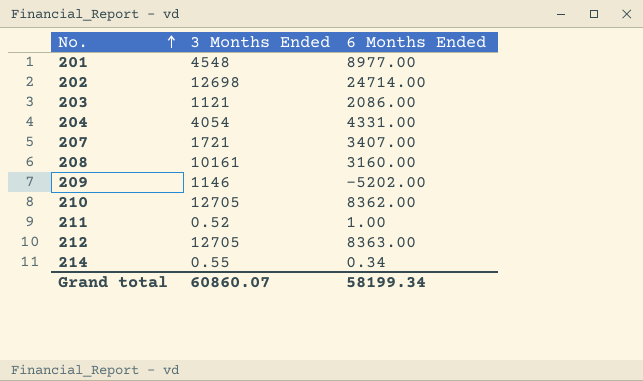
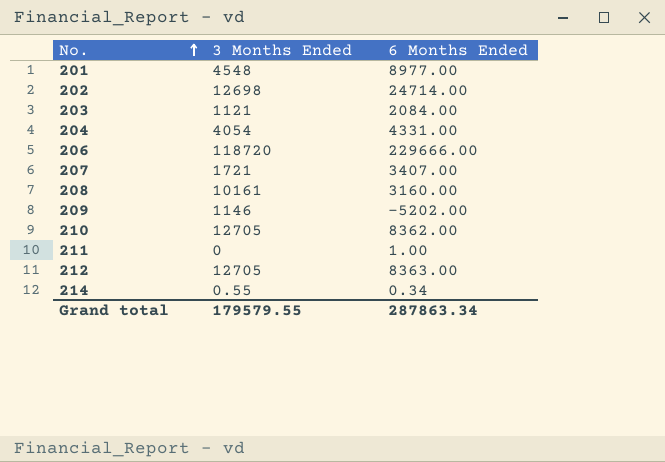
203 | 6 Months Ended: 2086.00 -> 2084.00
row 206: none -> 118720 | 229666.00
211 | 3 Months Ended: 0.52 -> 0
Grand total | 3 Months Ended: 60860.07 -> 179579.55
Grand total | 6 Months Ended: 58199.34 -> 287863.34

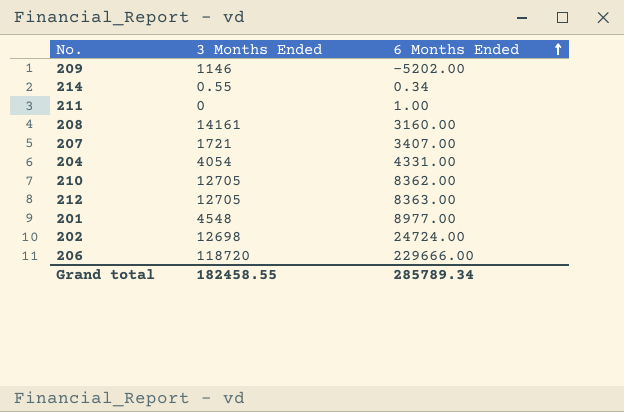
row order: No. ascending -> 6 Months Ended ascending
row 203: 1121 | 2084.00 -> none
208 | 3 Months Ended: 10161 -> 14161
202 | 6 Months Ended: 24714.00 -> 24724.00
Grand total | 3 Months Ended: 179579.55 -> 182458.55
Grand total | 6 Months Ended: 287863.34 -> 285789.34

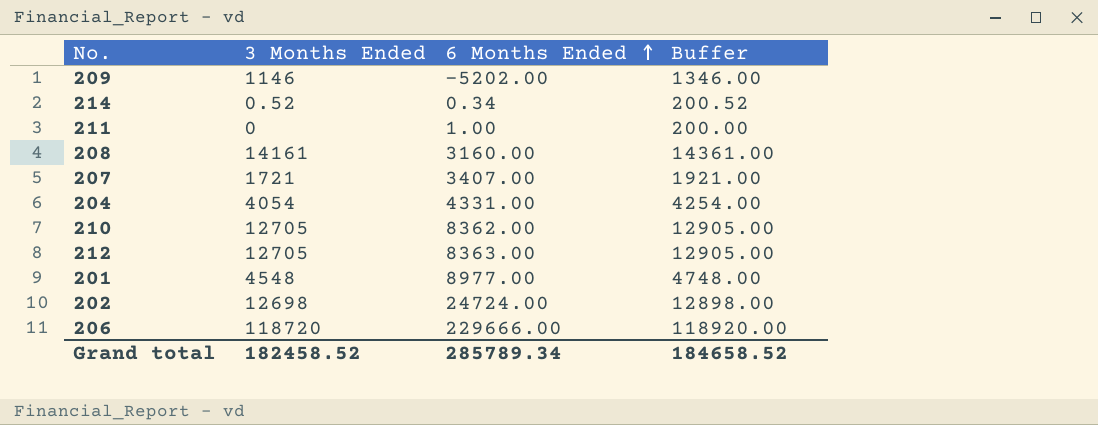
column Buffer | formula: none -> [3 Months Ended] + 200
214 | 3 Months Ended: 0.55 -> 0.52
Grand total | 3 Months Ended: 182458.55 -> 182458.52

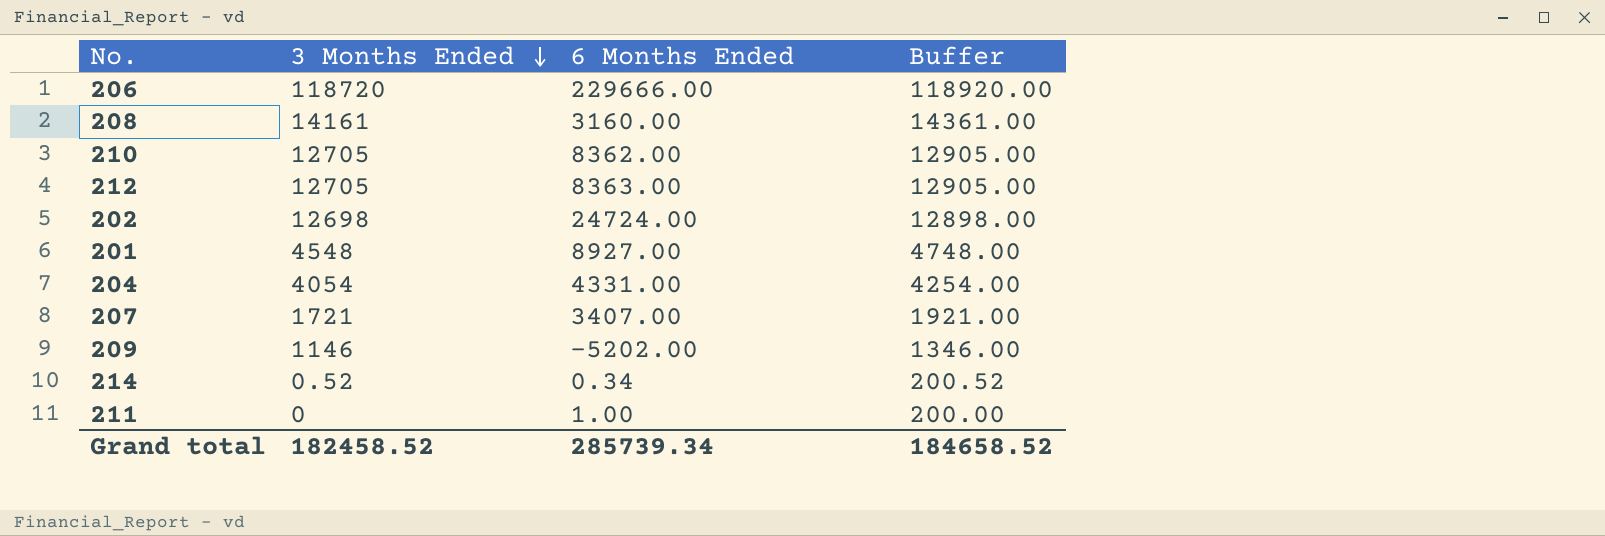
row order: 6 Months Ended ascending -> 3 Months Ended descending
201 | 6 Months Ended: 8977.00 -> 8927.00
Grand total | 6 Months Ended: 285789.34 -> 285739.34

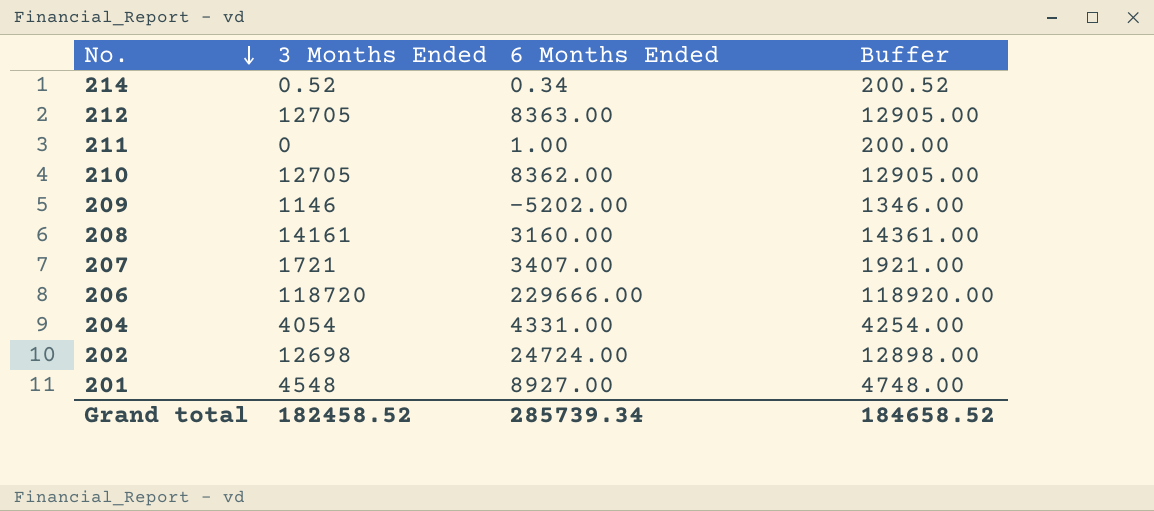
row order: 3 Months Ended descending -> No. descending

